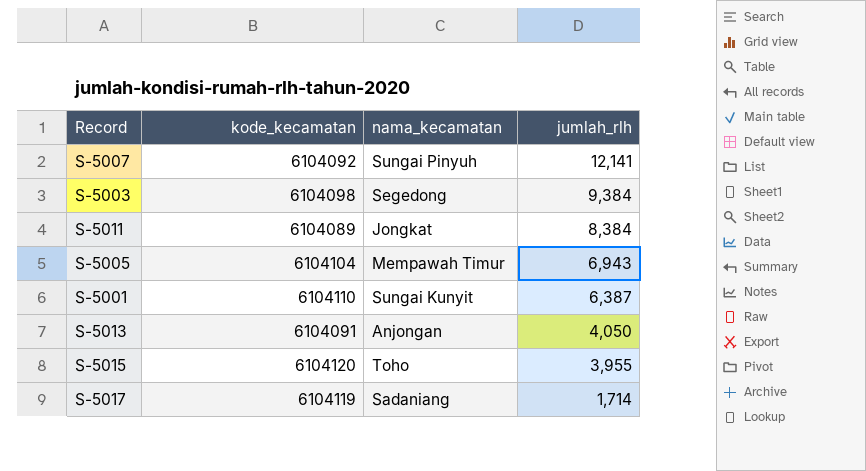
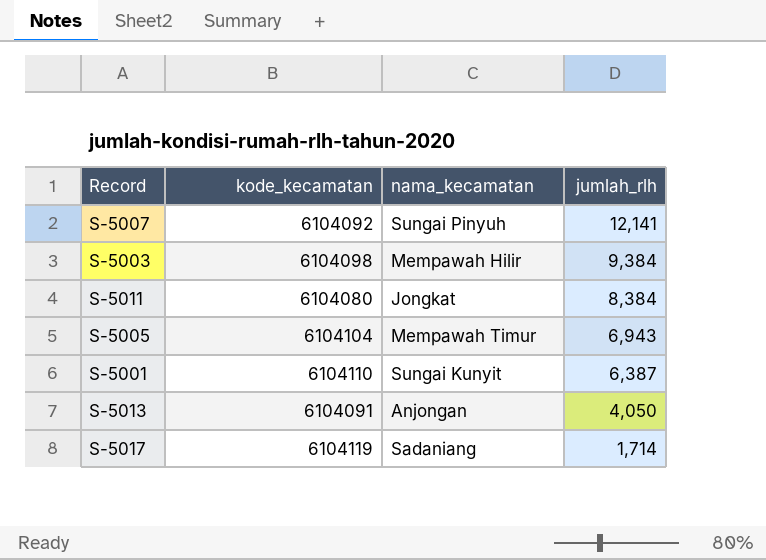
row S-5015: 6104120 | Toho | 3,955 -> none
S-5003 | nama_kecamatan: Segedong -> Mempawah Hilir
S-5011 | kode_kecamatan: 6104089 -> 6104080

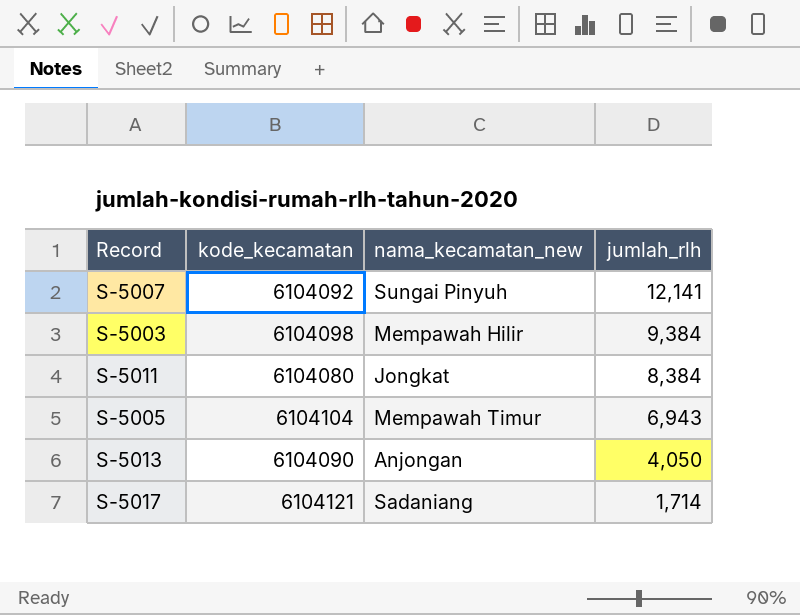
column name: nama_kecamatan -> nama_kecamatan_new
row S-5001: 6104110 | Sungai Kunyit | 6,387 -> none
S-5013 | kode_kecamatan: 6104091 -> 6104090
S-5017 | kode_kecamatan: 6104119 -> 6104121

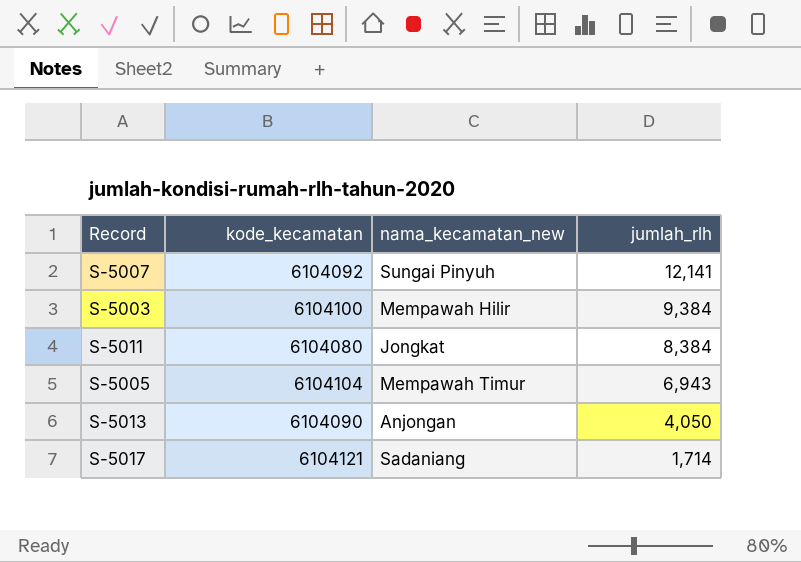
S-5003 | kode_kecamatan: 6104098 -> 6104100

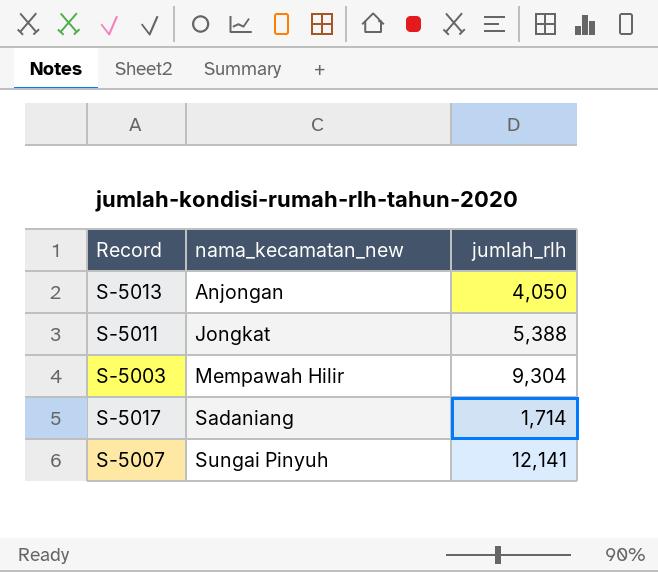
row order: jumlah_rlh descending -> nama_kecamatan_new ascending
column kode_kecamatan | position: 2 -> none
row S-5005: 6104104 | Mempawah Timur | 6,943 -> none
S-5011 | jumlah_rlh: 8,384 -> 5,388
S-5003 | jumlah_rlh: 9,384 -> 9,304

